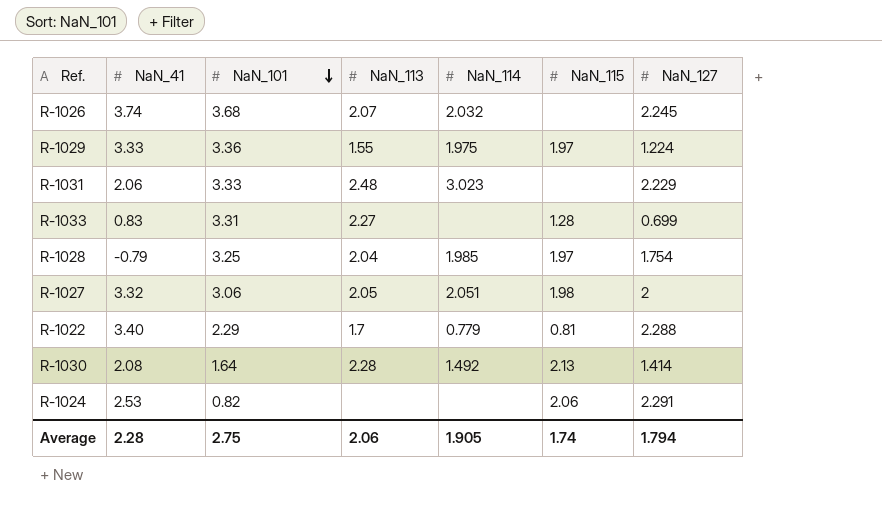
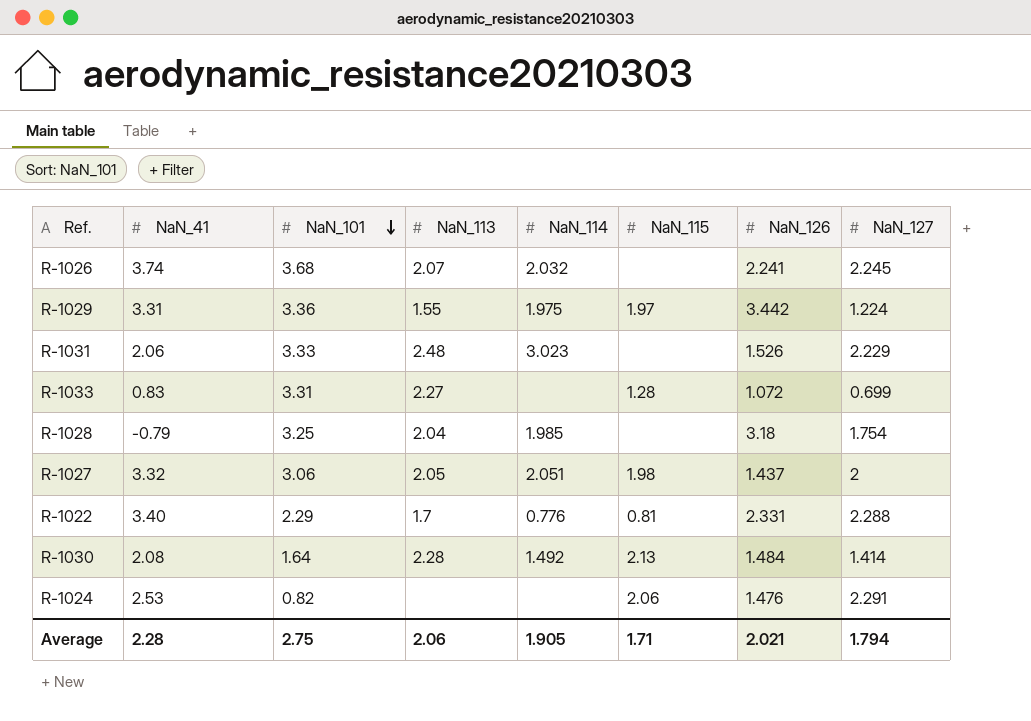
column NaN_126 | position: none -> 7
R-1029 | NaN_41: 3.33 -> 3.31
R-1028 | NaN_115: 1.97 -> none
R-1022 | NaN_114: 0.779 -> 0.776
Average | NaN_115: 1.74 -> 1.71

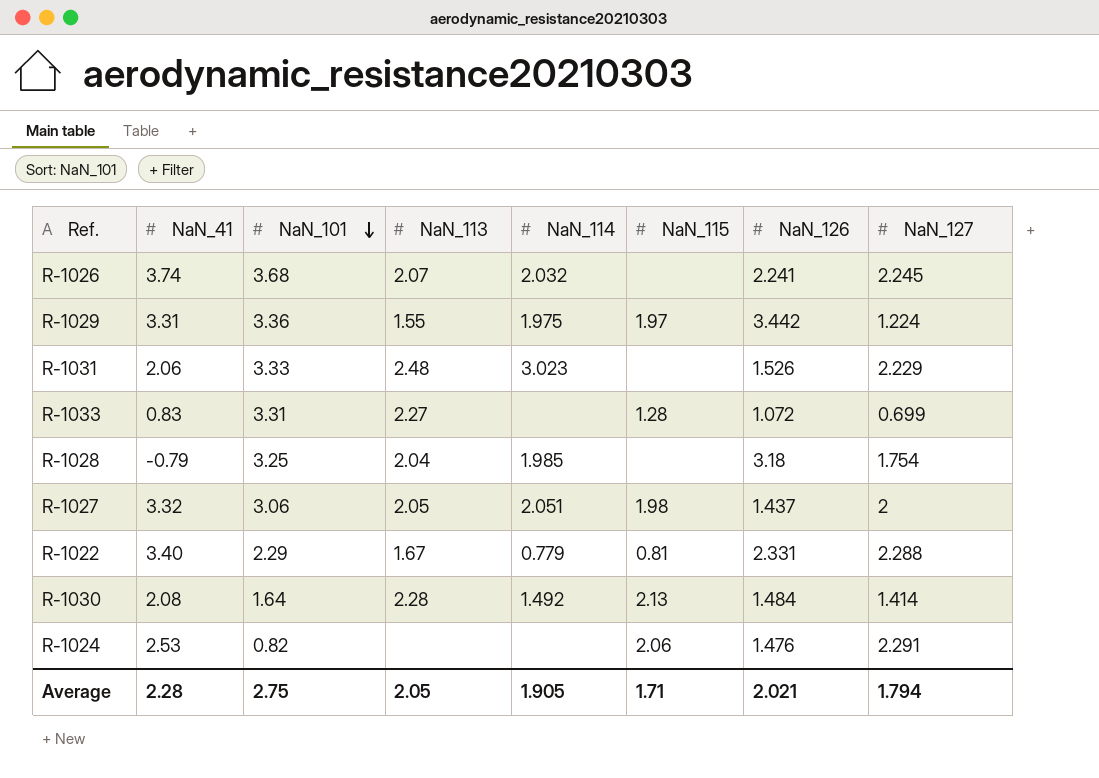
R-1022 | NaN_113: 1.7 -> 1.67
R-1022 | NaN_114: 0.776 -> 0.779
Average | NaN_113: 2.06 -> 2.05

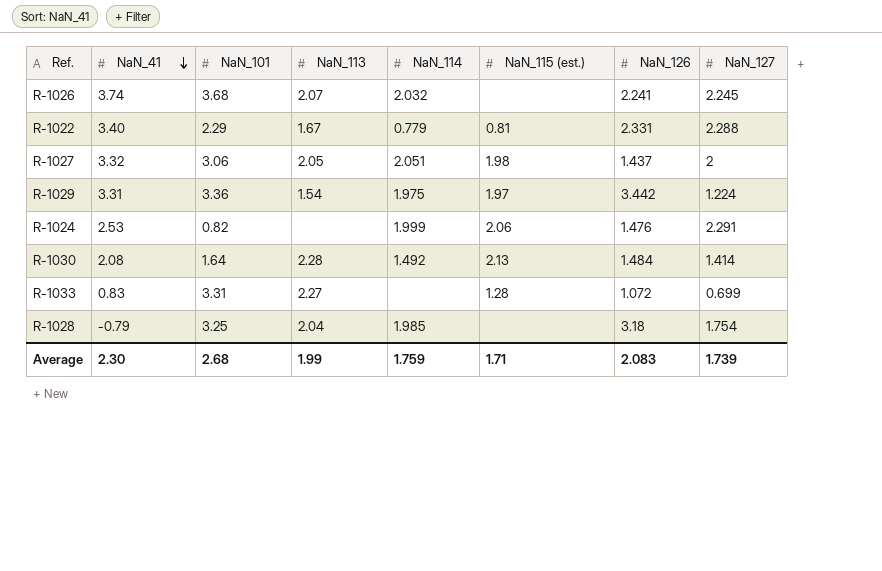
row order: NaN_101 descending -> NaN_41 descending
column name: NaN_115 -> NaN_115 (est.)
row R-1031: 2.06 | 3.33 | 2.48 | 3.023 | none | 1.526 | 2.229 -> none
R-1029 | NaN_113: 1.55 -> 1.54
R-1024 | NaN_114: none -> 1.999
Average | NaN_41: 2.28 -> 2.30
Average | NaN_101: 2.75 -> 2.68
Average | NaN_113: 2.05 -> 1.99
Average | NaN_114: 1.905 -> 1.759
Average | NaN_126: 2.021 -> 2.083
Average | NaN_127: 1.794 -> 1.739

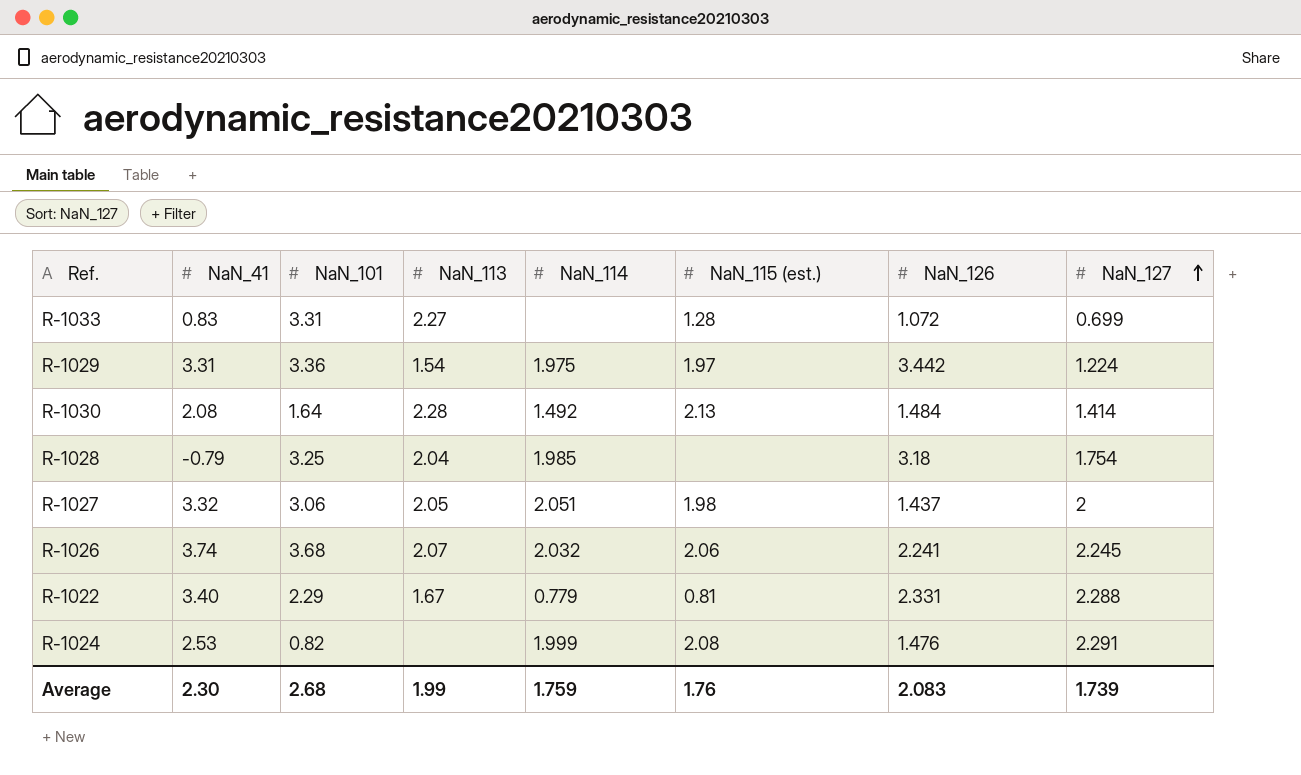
row order: NaN_41 descending -> NaN_127 ascending
R-1026 | NaN_115 (est.): none -> 2.06
R-1024 | NaN_115 (est.): 2.06 -> 2.08
Average | NaN_115 (est.): 1.71 -> 1.76

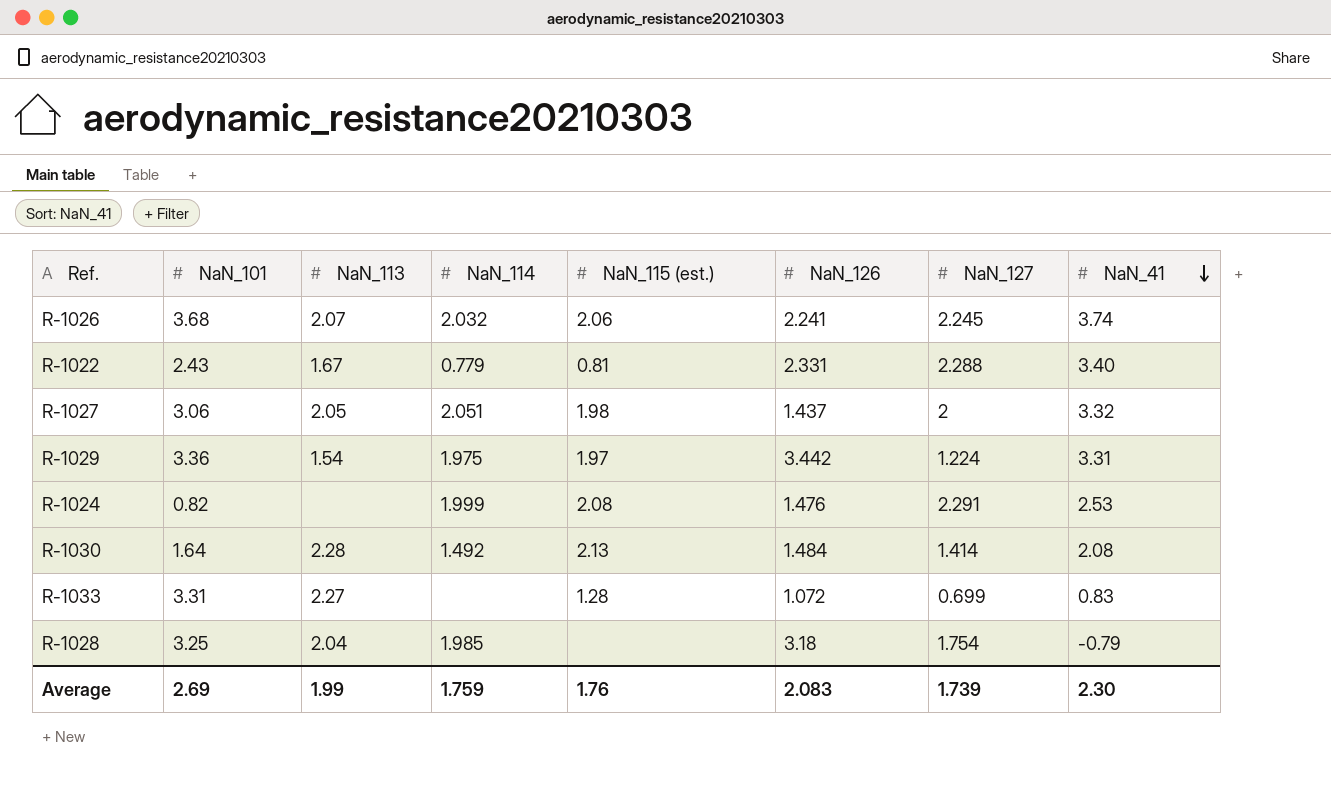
row order: NaN_127 ascending -> NaN_41 descending
column NaN_41 | position: 2 -> 8
R-1022 | NaN_101: 2.29 -> 2.43
Average | NaN_101: 2.68 -> 2.69

